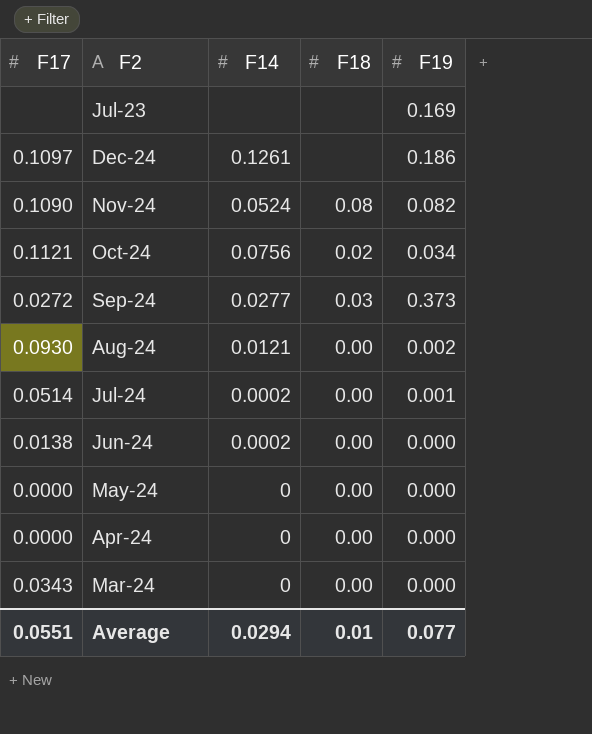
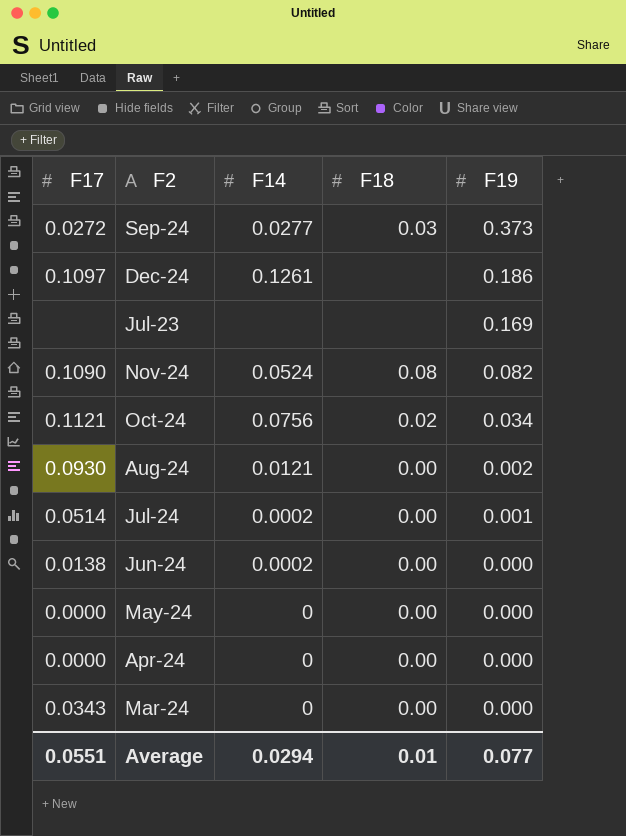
row order: none -> F19 descending

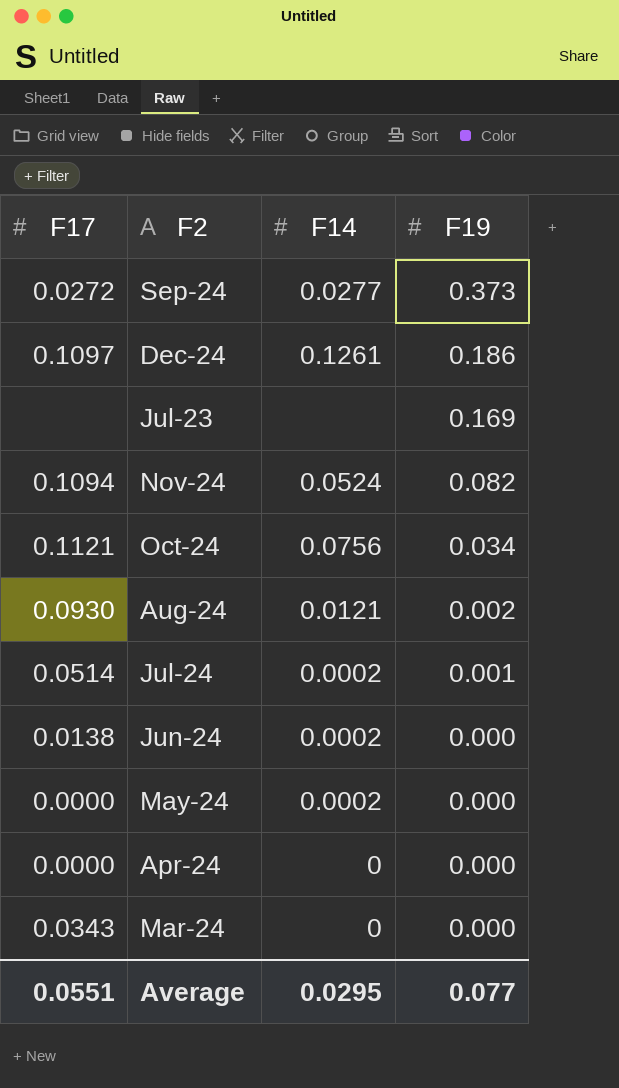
column F18 | position: 4 -> none
Nov-24 | F17: 0.1090 -> 0.1094
May-24 | F14: 0 -> 0.0002
Average | F14: 0.0294 -> 0.0295

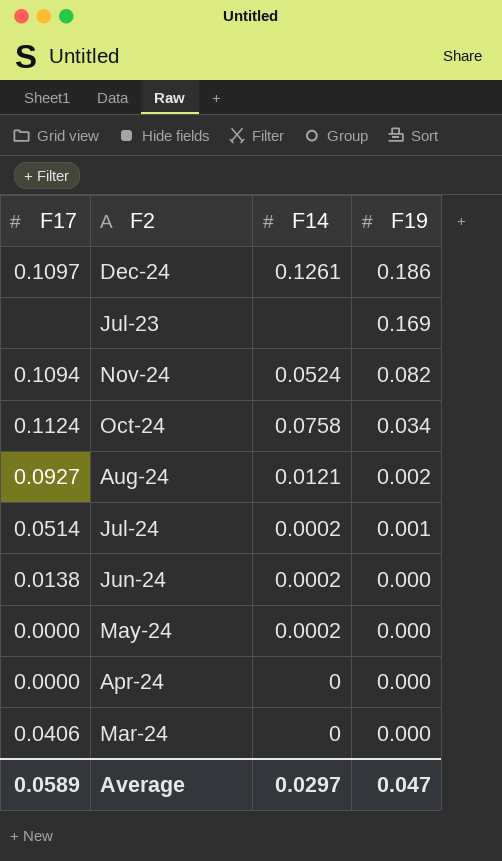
row Sep-24: 0.0272 | 0.0277 | 0.373 -> none
Oct-24 | F17: 0.1121 -> 0.1124
Oct-24 | F14: 0.0756 -> 0.0758
Aug-24 | F17: 0.0930 -> 0.0927
Mar-24 | F17: 0.0343 -> 0.0406
Average | F17: 0.0551 -> 0.0589
Average | F14: 0.0295 -> 0.0297
Average | F19: 0.077 -> 0.047

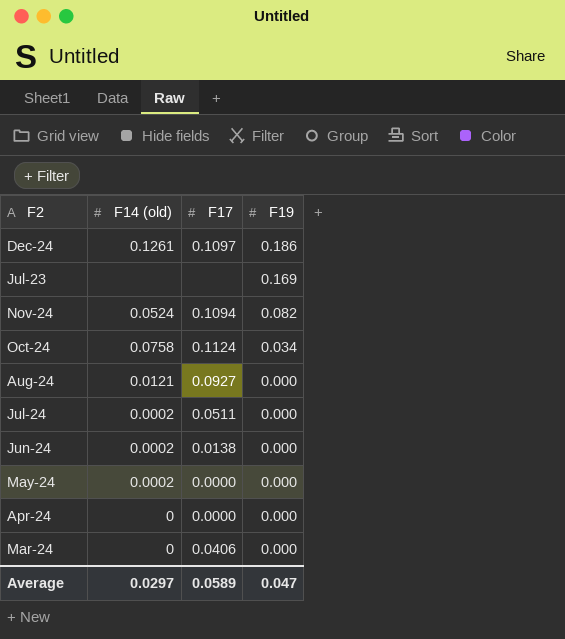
column name: F14 -> F14 (old)
column F17 | position: 1 -> 3
Aug-24 | F19: 0.002 -> 0.000
Jul-24 | F17: 0.0514 -> 0.0511
Jul-24 | F19: 0.001 -> 0.000

